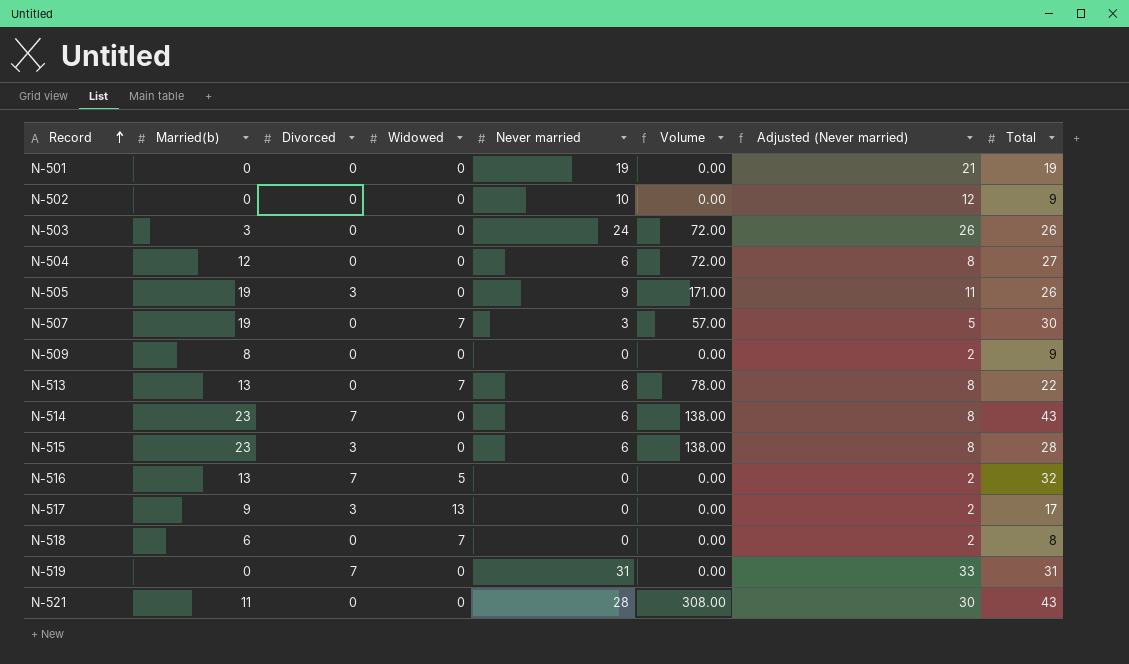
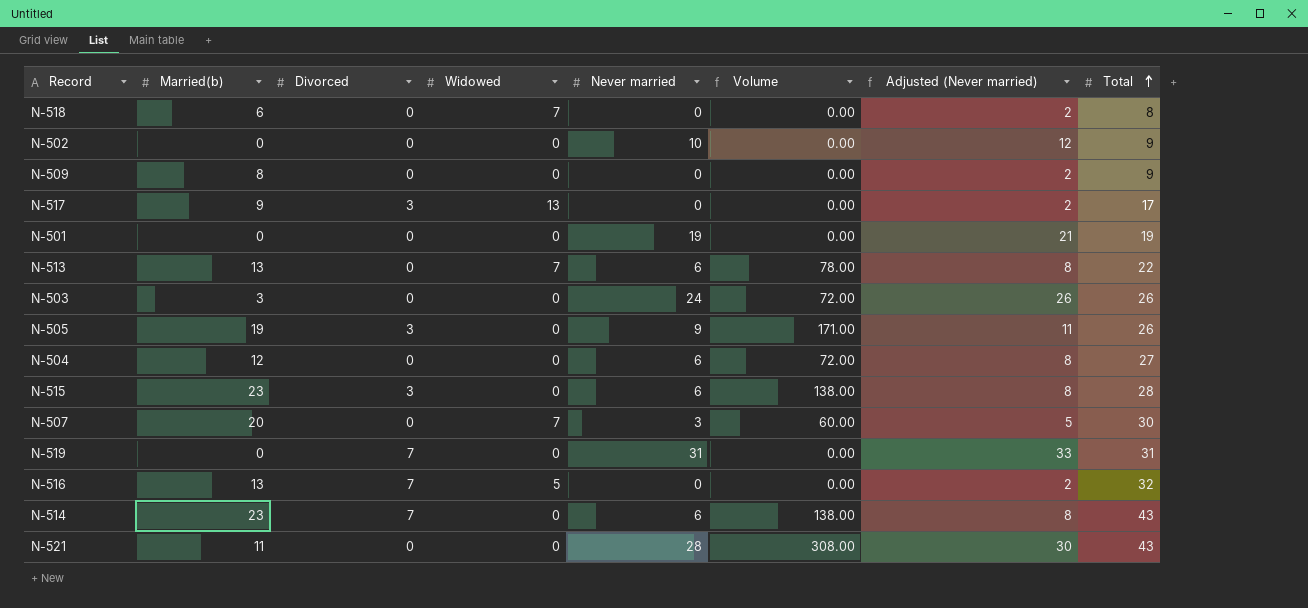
row order: Record ascending -> Total ascending
N-507 | Married(b): 19 -> 20
N-507 | Volume: 57.00 -> 60.00

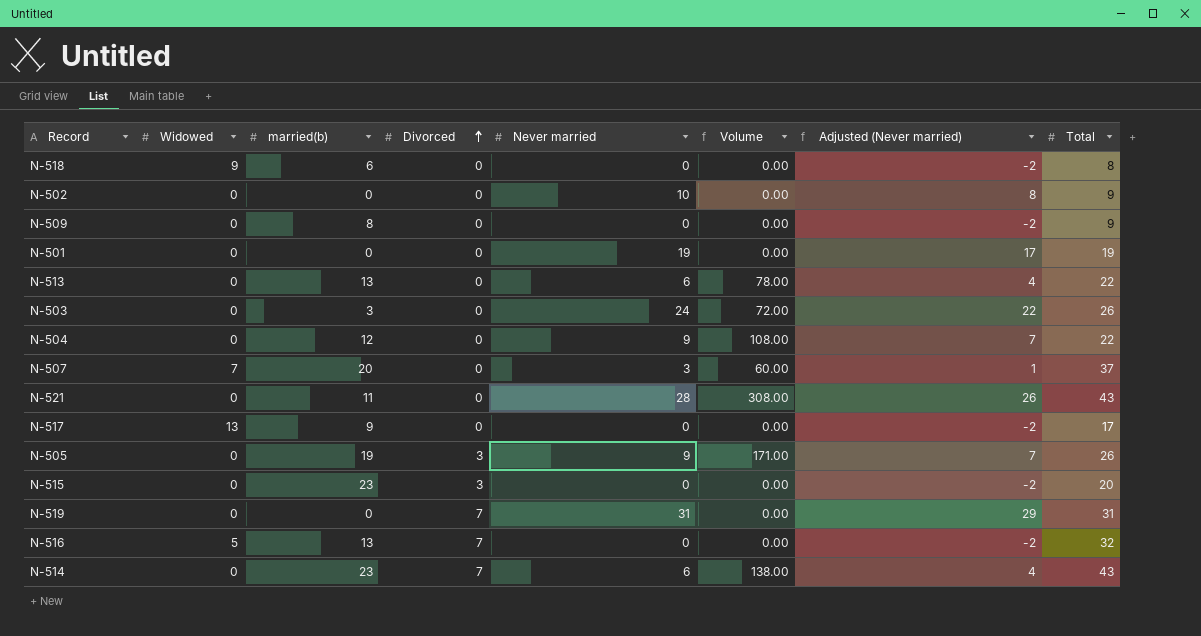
row order: Total ascending -> Divorced ascending
column Widowed | position: 4 -> 2
column name: Married(b) -> married(b)
column Adjusted (Never married) | formula: [Never married] + 2 -> [Never married] - 2
N-518 | Widowed: 7 -> 9
N-513 | Widowed: 7 -> 0
N-504 | Never married: 6 -> 9
N-504 | Volume: 72.00 -> 108.00
N-504 | Total: 27 -> 22
N-507 | Total: 30 -> 37
N-517 | Divorced: 3 -> 0
N-515 | Never married: 6 -> 0
N-515 | Volume: 138.00 -> 0.00
N-515 | Total: 28 -> 20

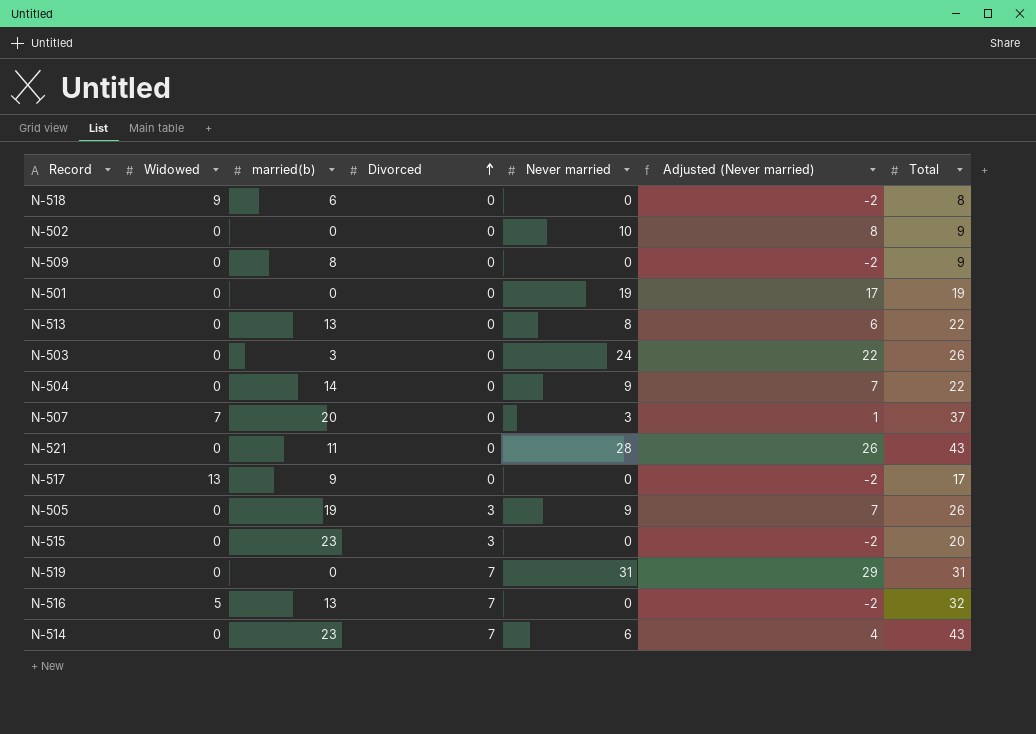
column Volume | formula: [married(b)] * [Never married] -> none
N-513 | Never married: 6 -> 8
N-513 | Adjusted (Never married): 4 -> 6
N-504 | married(b): 12 -> 14

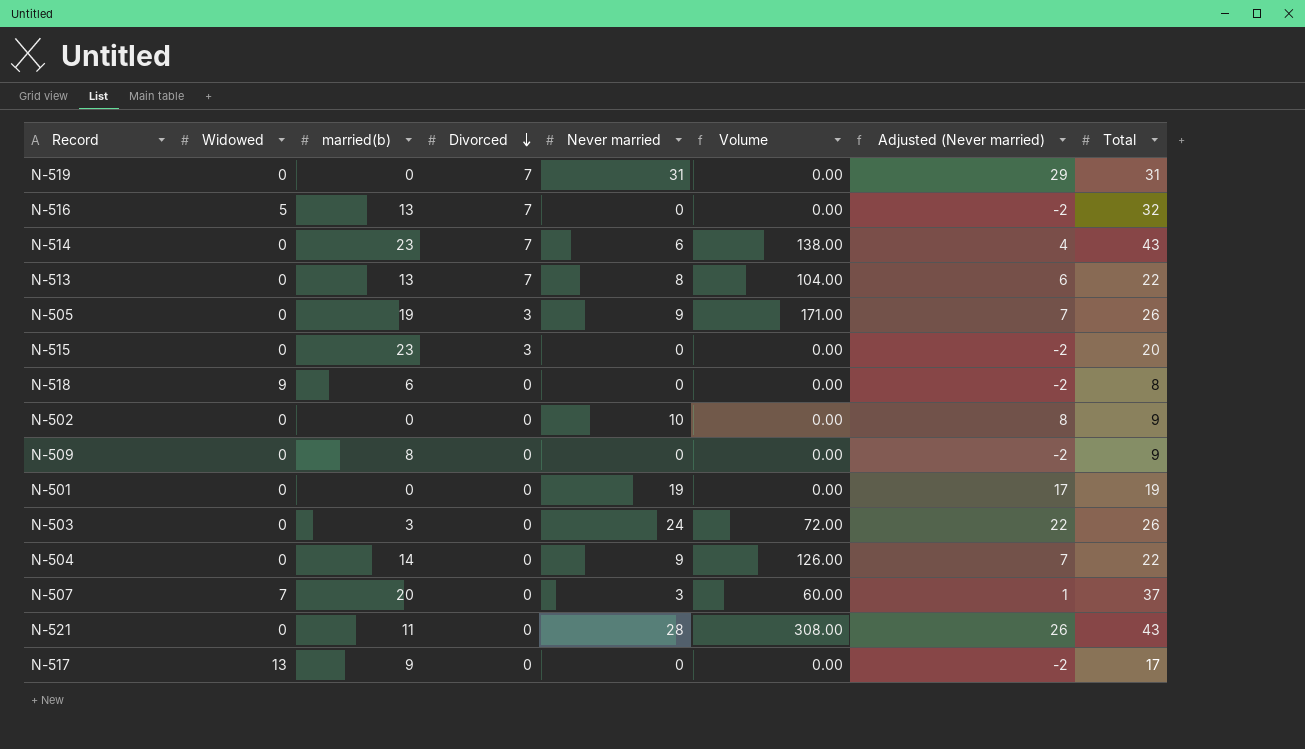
row order: Divorced ascending -> Divorced descending
column Volume | formula: none -> [married(b)] * [Never married]
N-513 | Divorced: 0 -> 7

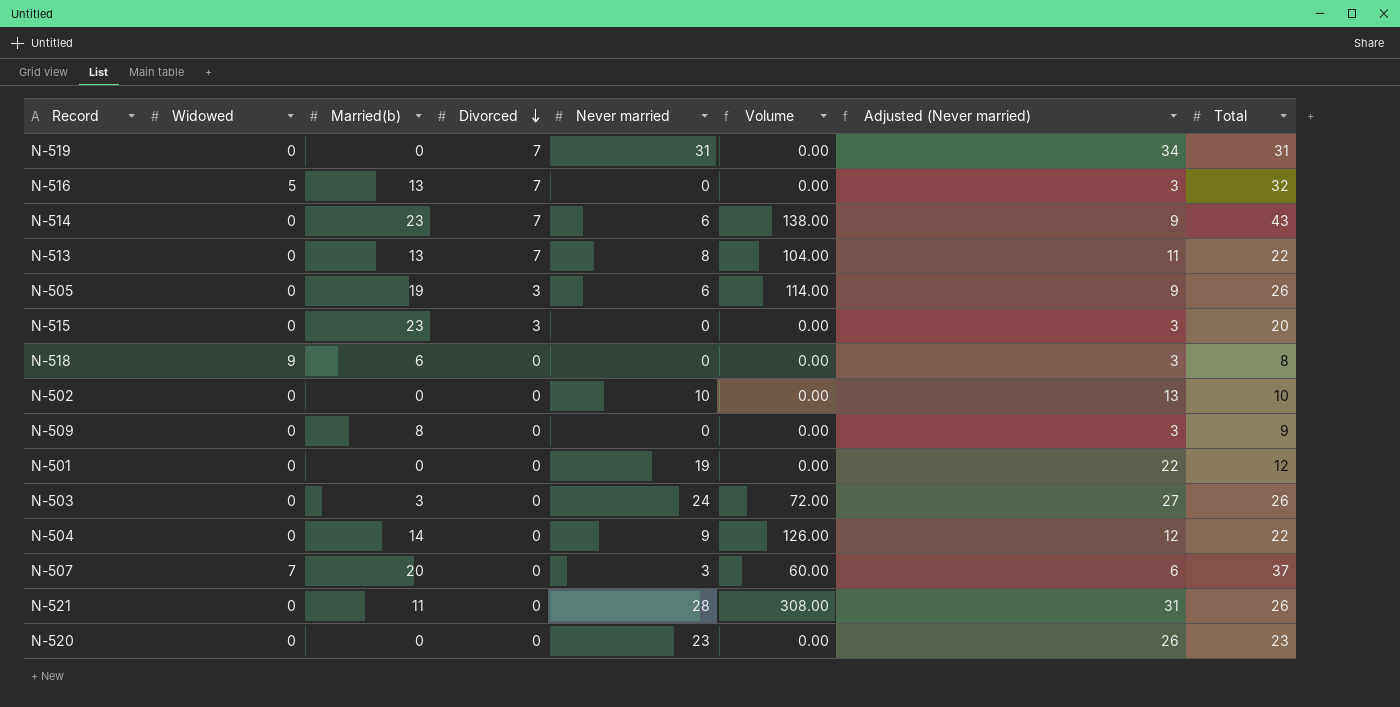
column name: married(b) -> Married(b)
column Adjusted (Never married) | formula: [Never married] - 2 -> [Never married] + 3
row N-517: 13 | 9 | 0 | 0 | 0.00 | -2 | 17 -> none
N-505 | Never married: 9 -> 6
N-505 | Volume: 171.00 -> 114.00
N-502 | Total: 9 -> 10
N-501 | Total: 19 -> 12
N-521 | Total: 43 -> 26
row N-520: none -> 0 | 0 | 0 | 23 | 0.00 | 26 | 23

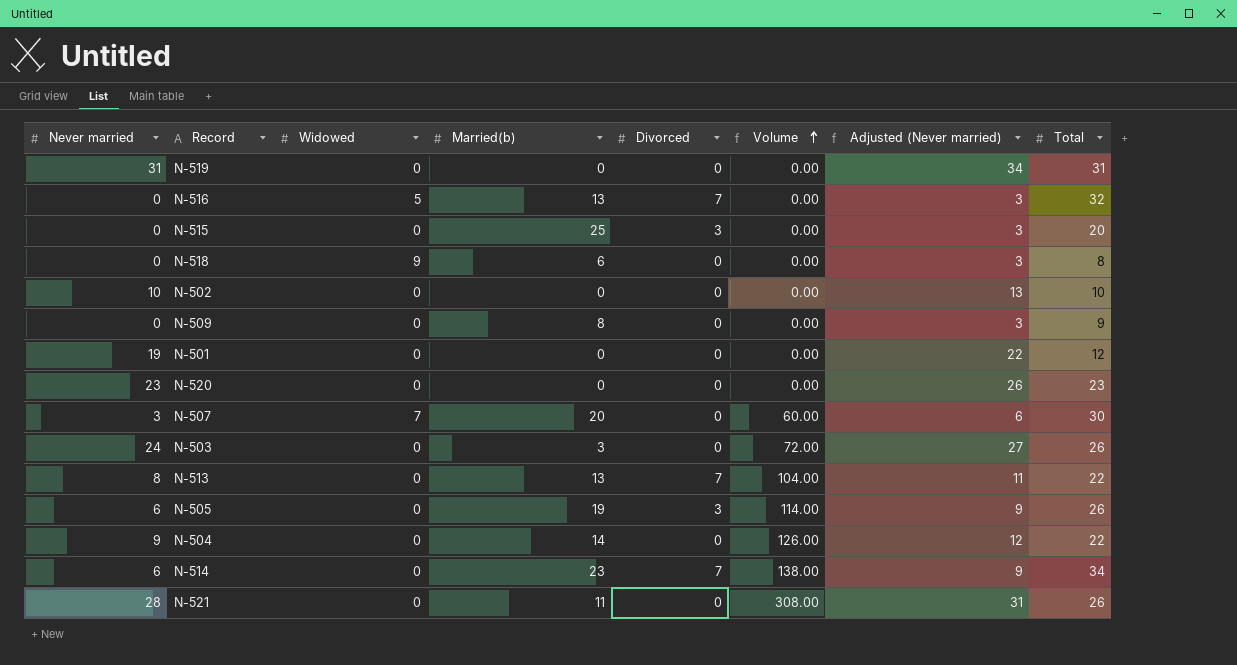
row order: Divorced descending -> Volume ascending
column Never married | position: 5 -> 1
N-519 | Divorced: 7 -> 0
N-515 | Married(b): 23 -> 25
N-507 | Total: 37 -> 30
N-514 | Total: 43 -> 34

